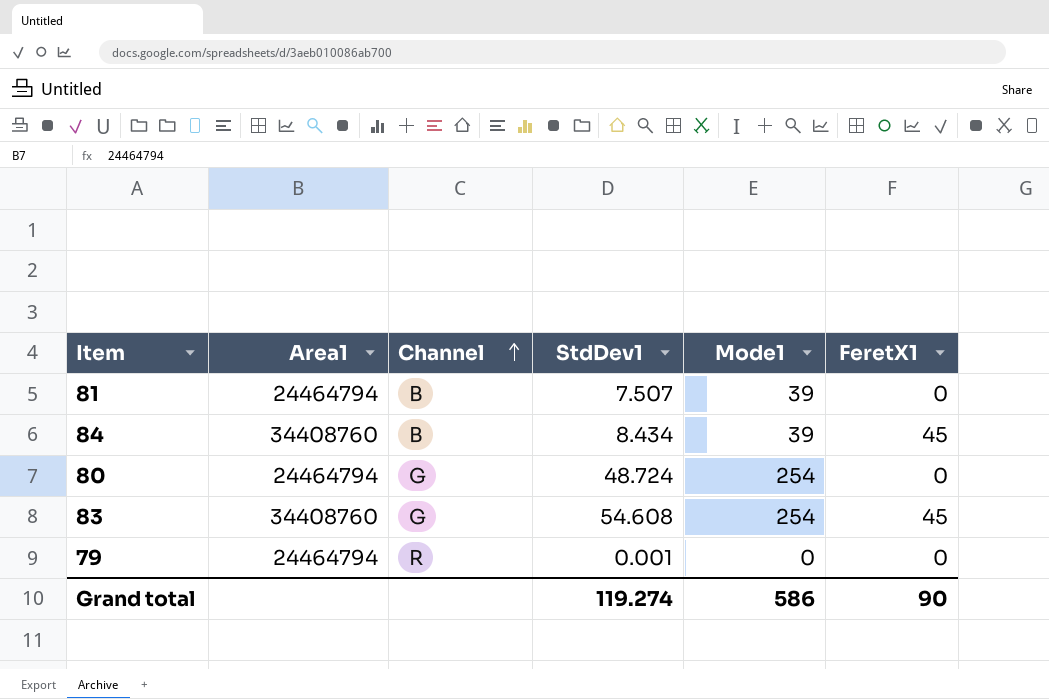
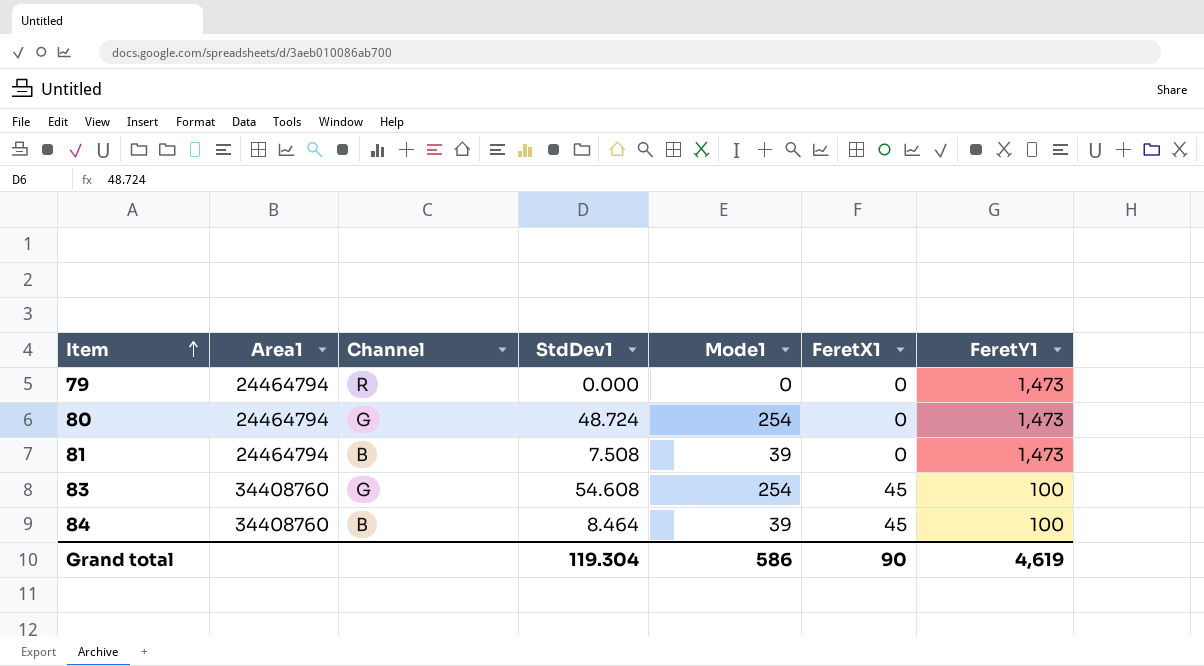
row order: Channel ascending -> Item ascending
column FeretY1 | position: none -> 7
79 | StdDev1: 0.001 -> 0.000
81 | StdDev1: 7.507 -> 7.508
84 | StdDev1: 8.434 -> 8.464
Grand total | StdDev1: 119.274 -> 119.304

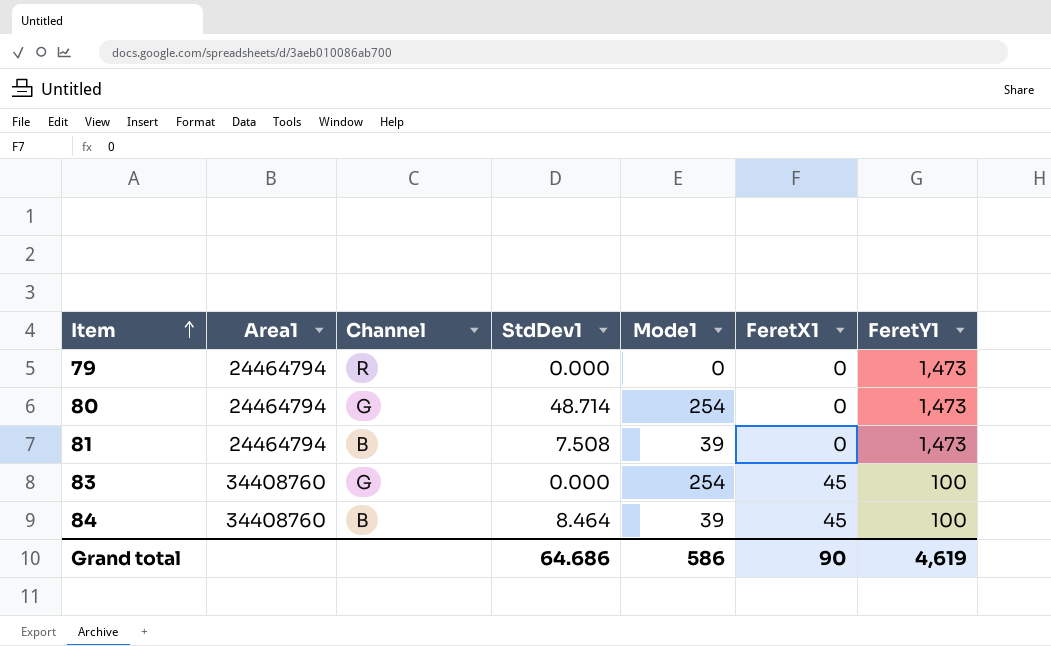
80 | StdDev1: 48.724 -> 48.714
83 | StdDev1: 54.608 -> 0.000
Grand total | StdDev1: 119.304 -> 64.686

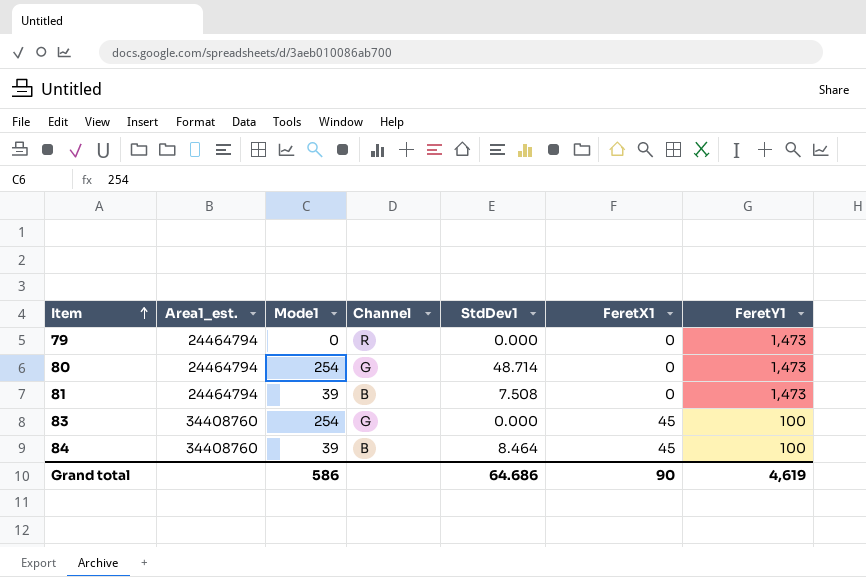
column name: Area1 -> Area1_est.
column Mode1 | position: 5 -> 3

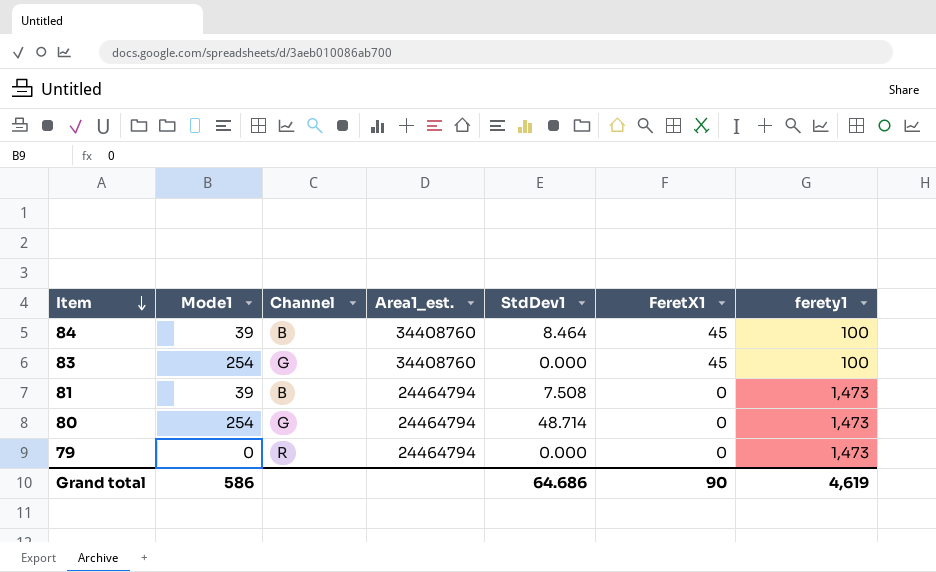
row order: Item ascending -> Item descending
column Area1_est. | position: 2 -> 4
column name: FeretY1 -> ferety1

